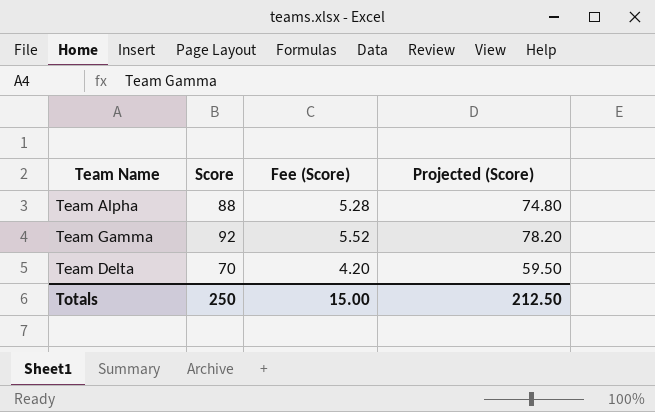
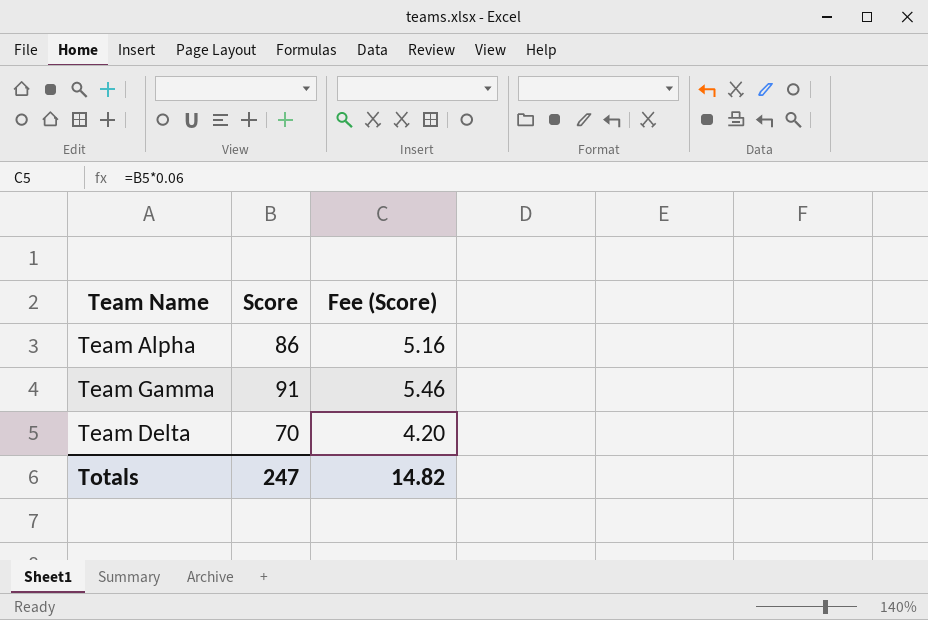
column Projected (Score) | formula: [Score] * 0.85 -> none
Team Alpha | Score: 88 -> 86
Team Alpha | Fee (Score): 5.28 -> 5.16
Team Gamma | Score: 92 -> 91
Team Gamma | Fee (Score): 5.52 -> 5.46
Totals | Score: 250 -> 247
Totals | Fee (Score): 15.00 -> 14.82

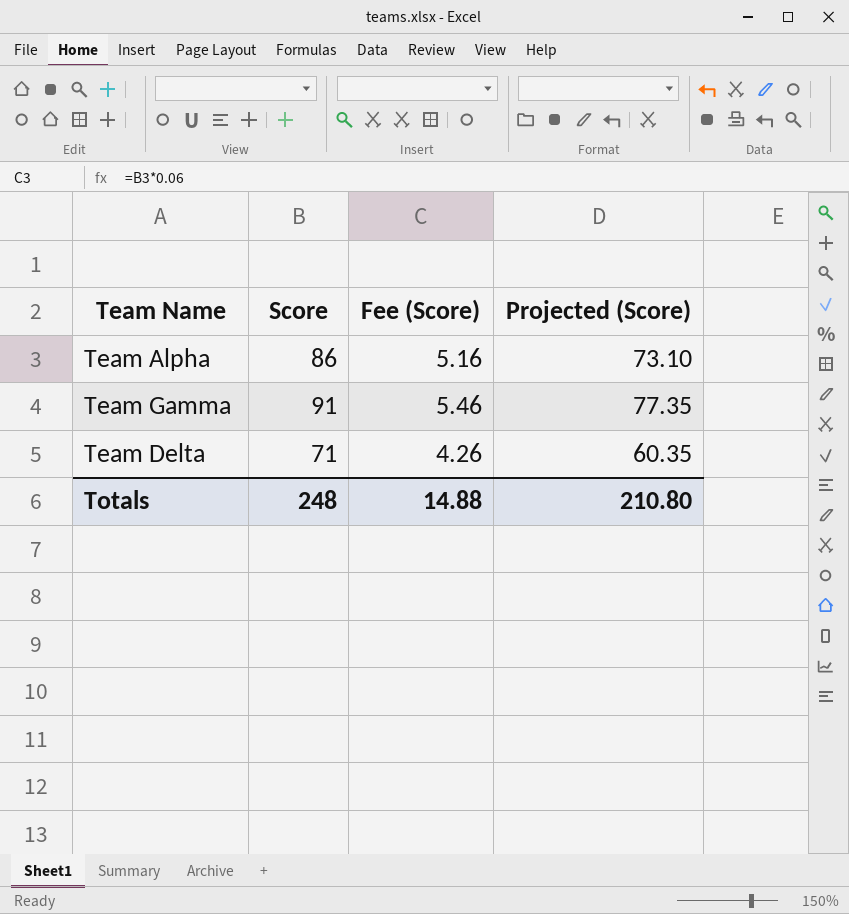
column Projected (Score) | formula: none -> [Score] * 0.85
Team Delta | Score: 70 -> 71
Team Delta | Fee (Score): 4.20 -> 4.26
Totals | Score: 247 -> 248
Totals | Fee (Score): 14.82 -> 14.88

